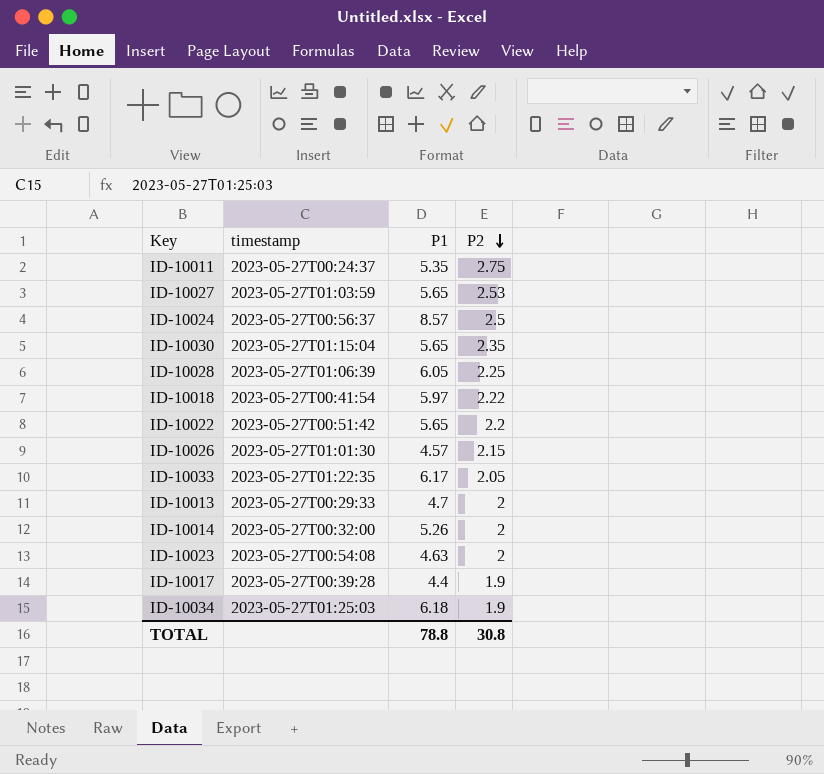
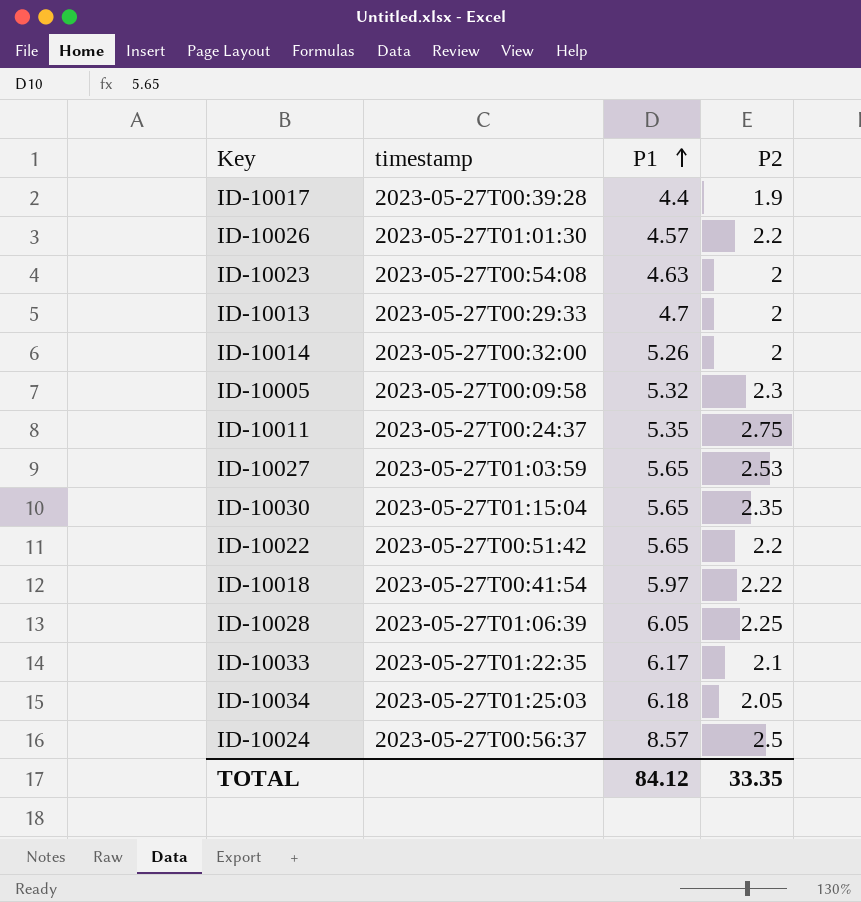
row order: P2 descending -> P1 ascending
ID-10026 | P2: 2.15 -> 2.2
row ID-10005: none -> 2023-05-27T00:09:58 | 5.32 | 2.3
ID-10033 | P2: 2.05 -> 2.1
ID-10034 | P2: 1.9 -> 2.05
TOTAL | P1: 78.8 -> 84.12
TOTAL | P2: 30.8 -> 33.35

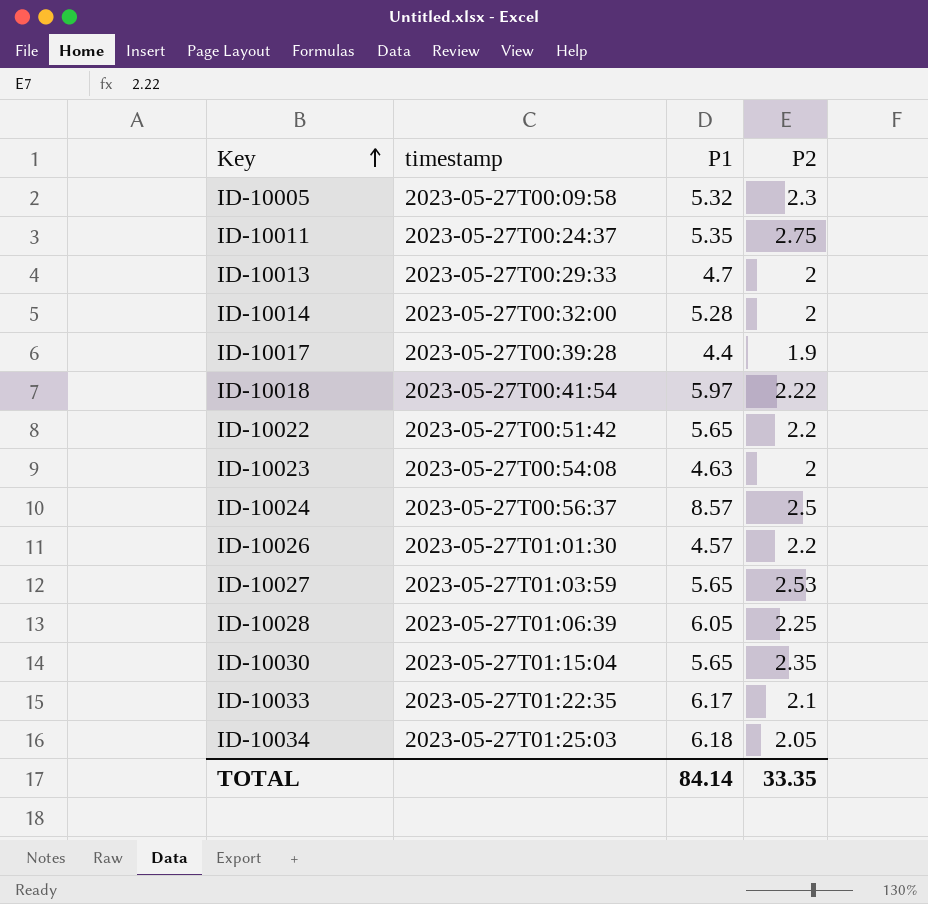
row order: P1 ascending -> Key ascending
ID-10014 | P1: 5.26 -> 5.28
TOTAL | P1: 84.12 -> 84.14

